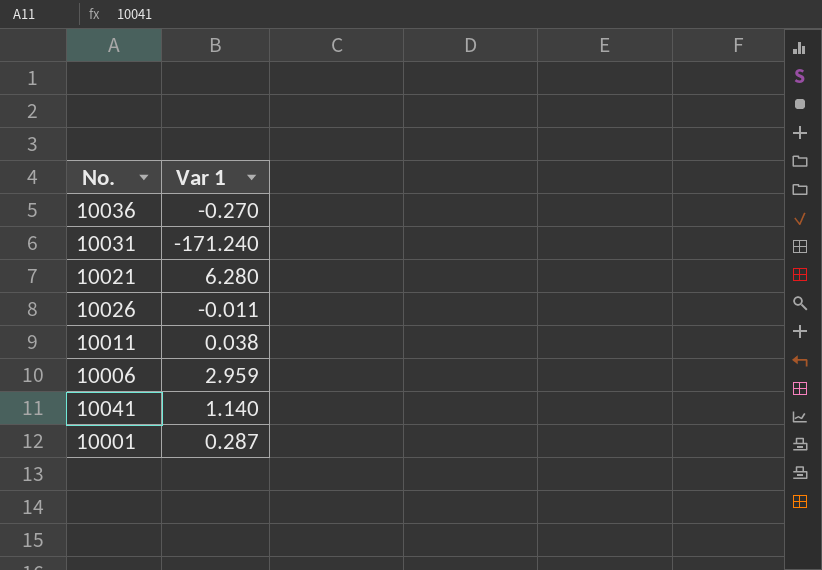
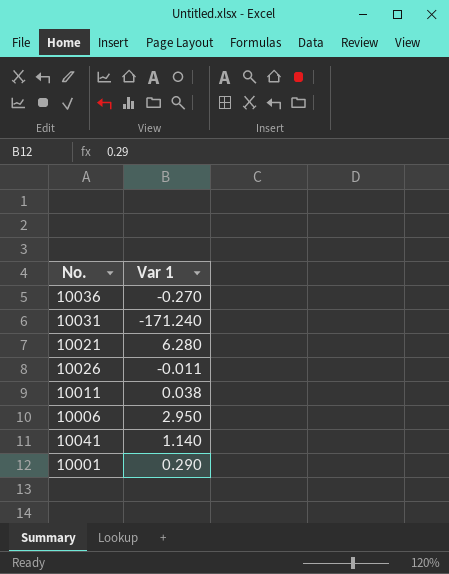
10006 | Var 1: 2.959 -> 2.950
10001 | Var 1: 0.287 -> 0.290

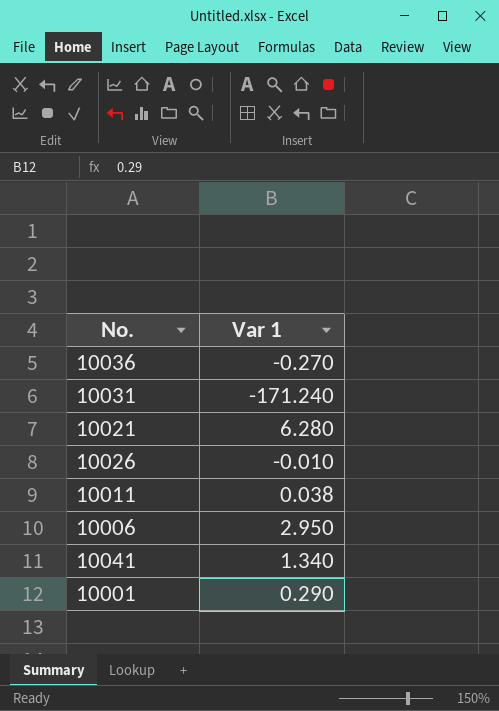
10026 | Var 1: -0.011 -> -0.010
10041 | Var 1: 1.140 -> 1.340

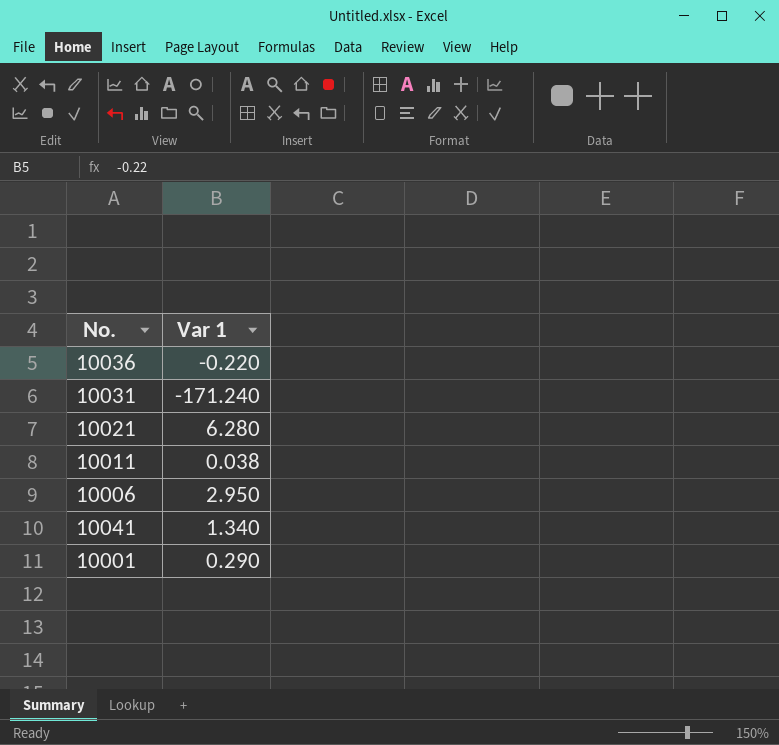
row 10026: -0.010 -> none
10036 | Var 1: -0.270 -> -0.220

